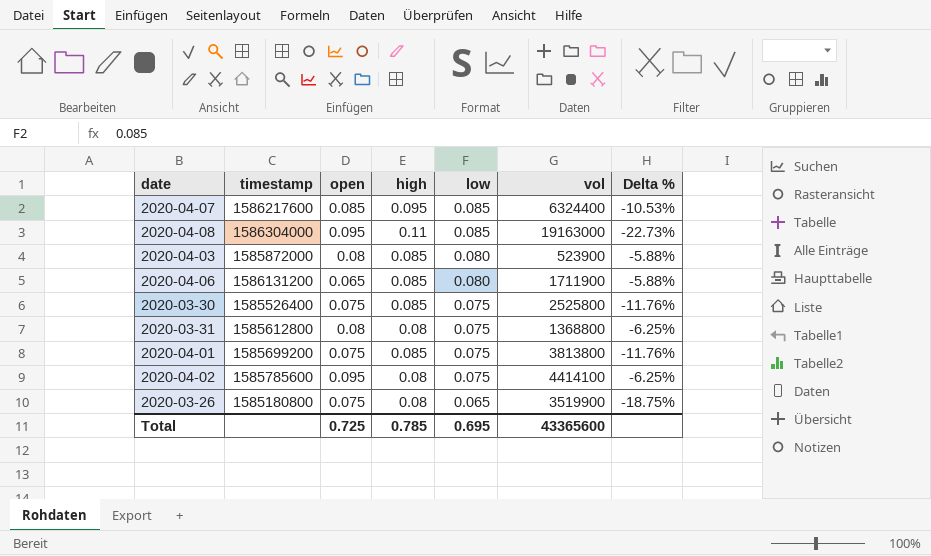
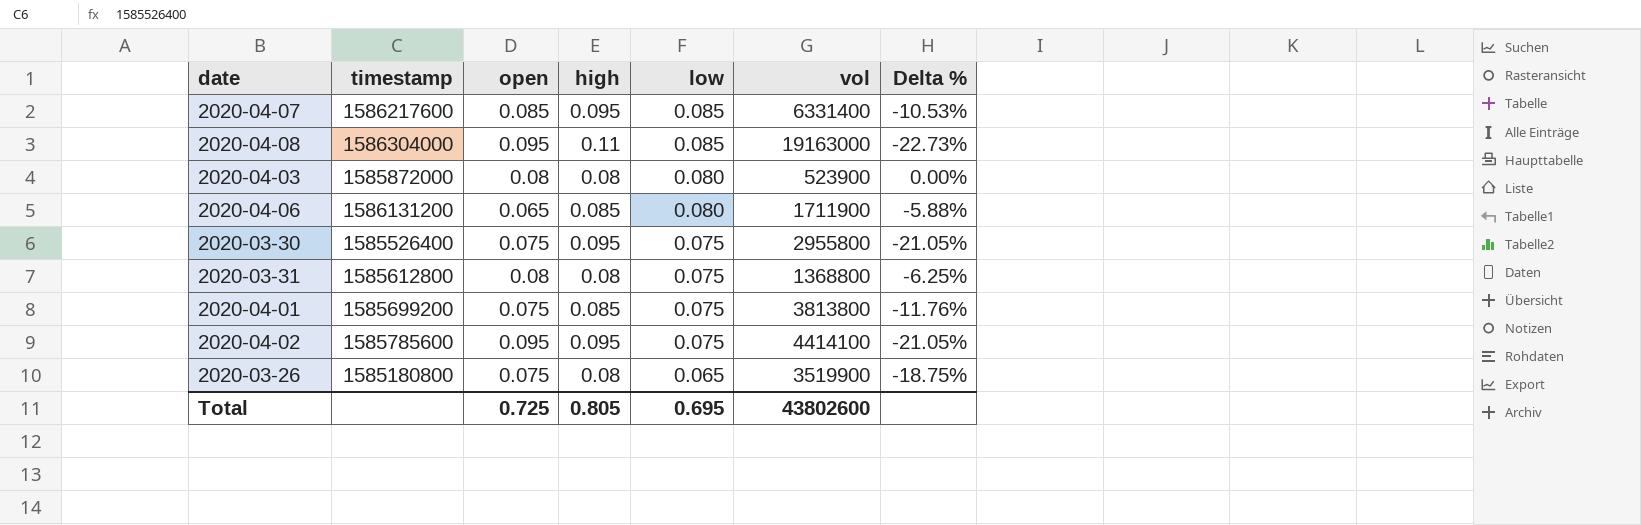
2020-04-07 | vol: 6324400 -> 6331400
2020-04-03 | high: 0.085 -> 0.08
2020-04-03 | Delta %: -5.88% -> 0.00%
2020-03-30 | high: 0.085 -> 0.095
2020-03-30 | vol: 2525800 -> 2955800
2020-03-30 | Delta %: -11.76% -> -21.05%
2020-04-02 | high: 0.08 -> 0.095
2020-04-02 | Delta %: -6.25% -> -21.05%
Total | high: 0.785 -> 0.805
Total | vol: 43365600 -> 43802600

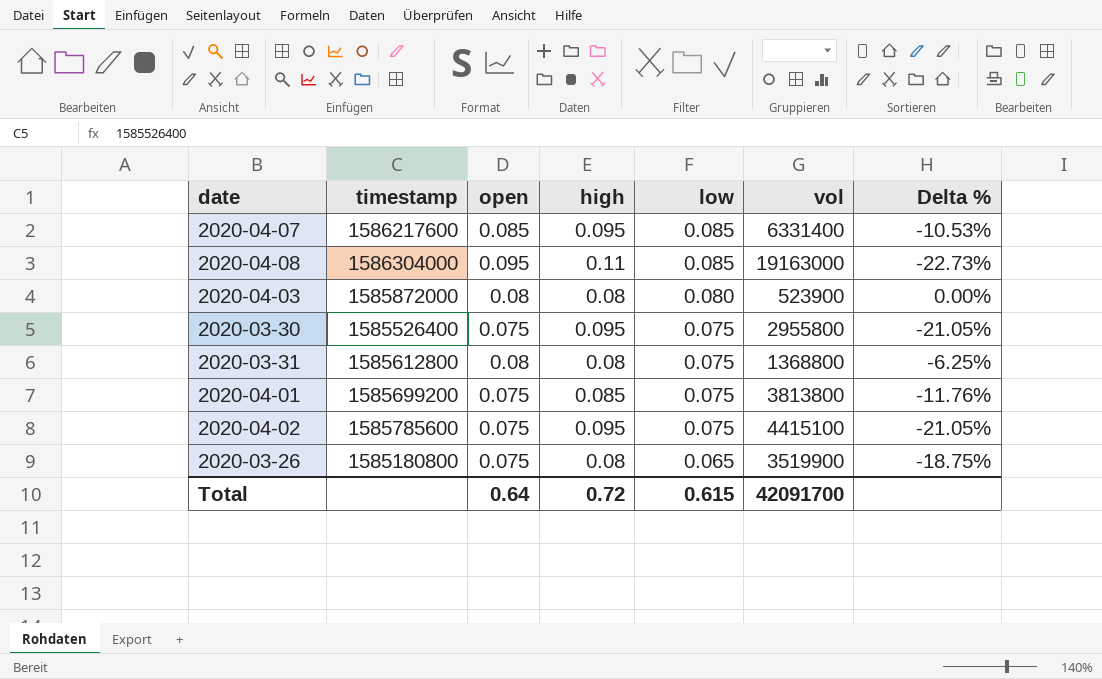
row 2020-04-06: 1586131200 | 0.065 | 0.085 | 0.080 | 1711900 | -5.88% -> none
2020-04-02 | open: 0.095 -> 0.075
2020-04-02 | vol: 4414100 -> 4415100
Total | open: 0.725 -> 0.64
Total | high: 0.805 -> 0.72
Total | low: 0.695 -> 0.615
Total | vol: 43802600 -> 42091700

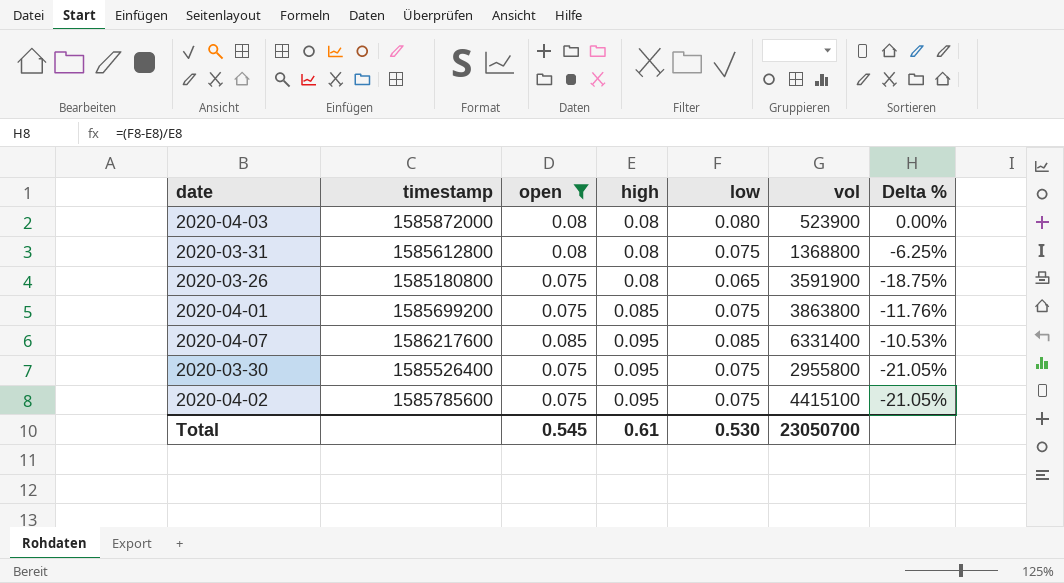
filter: none -> open != 0.095
row order: low descending -> high ascending
2020-03-26 | vol: 3519900 -> 3591900
2020-04-01 | vol: 3813800 -> 3863800
Total | open: 0.64 -> 0.545
Total | high: 0.72 -> 0.61
Total | low: 0.615 -> 0.530
Total | vol: 42091700 -> 23050700

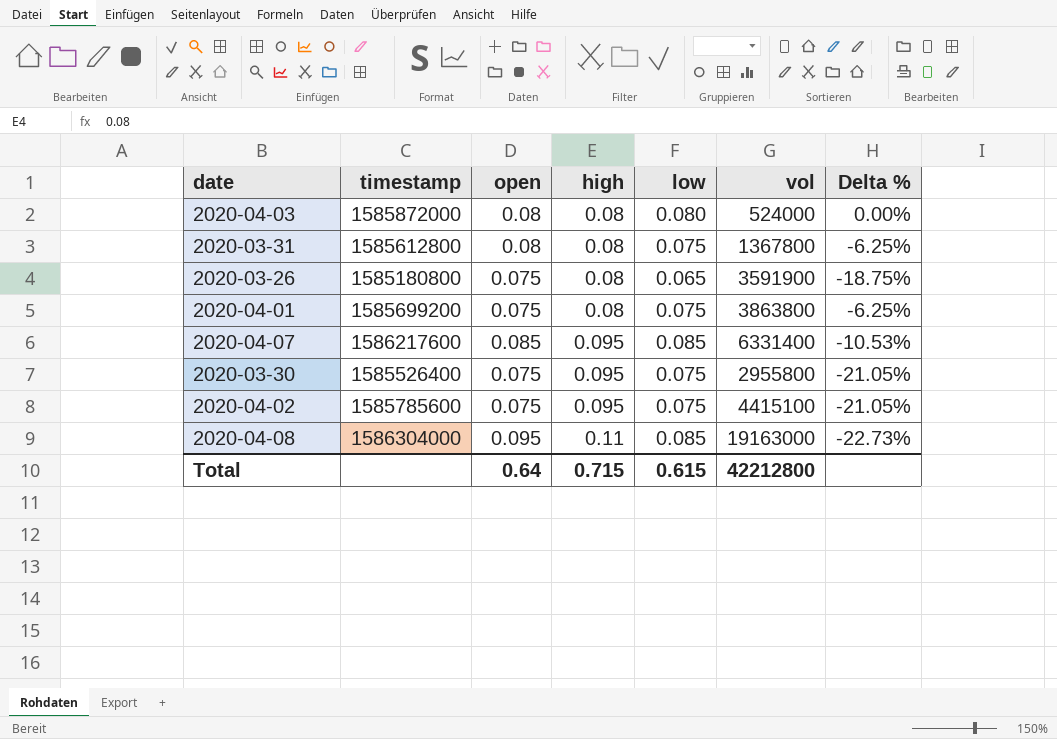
filter: open != 0.095 -> none
2020-04-03 | vol: 523900 -> 524000
2020-03-31 | vol: 1368800 -> 1367800
2020-04-01 | high: 0.085 -> 0.08
2020-04-01 | Delta %: -11.76% -> -6.25%
Total | open: 0.545 -> 0.64
Total | high: 0.61 -> 0.715
Total | low: 0.530 -> 0.615
Total | vol: 23050700 -> 42212800

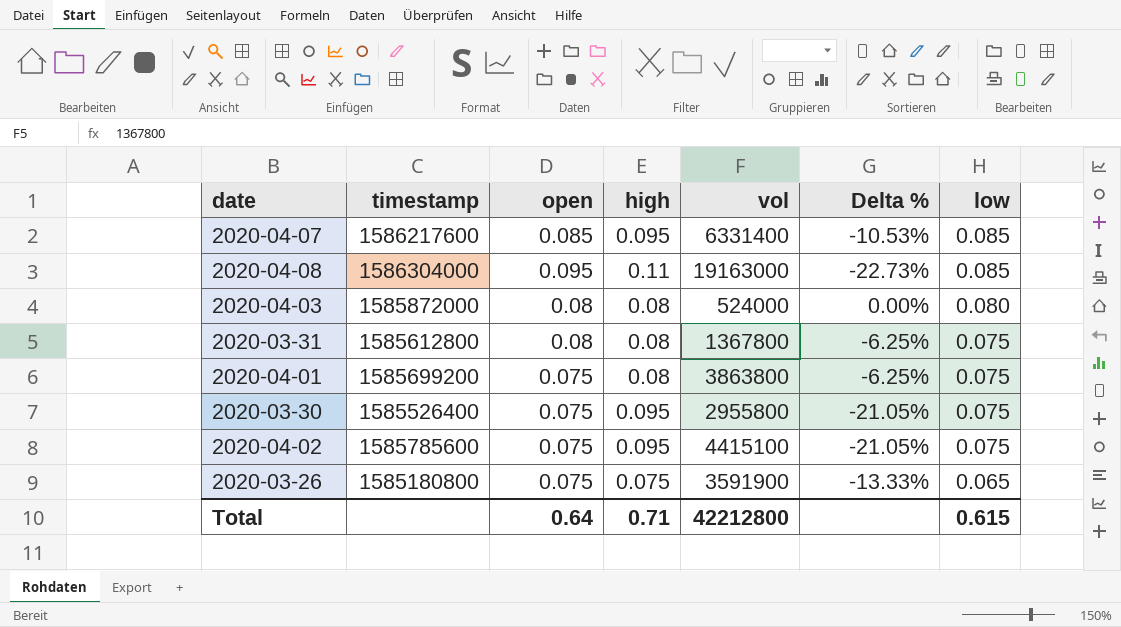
row order: high ascending -> low descending
column low | position: 5 -> 7
2020-03-26 | high: 0.08 -> 0.075
2020-03-26 | Delta %: -18.75% -> -13.33%
Total | high: 0.715 -> 0.71

